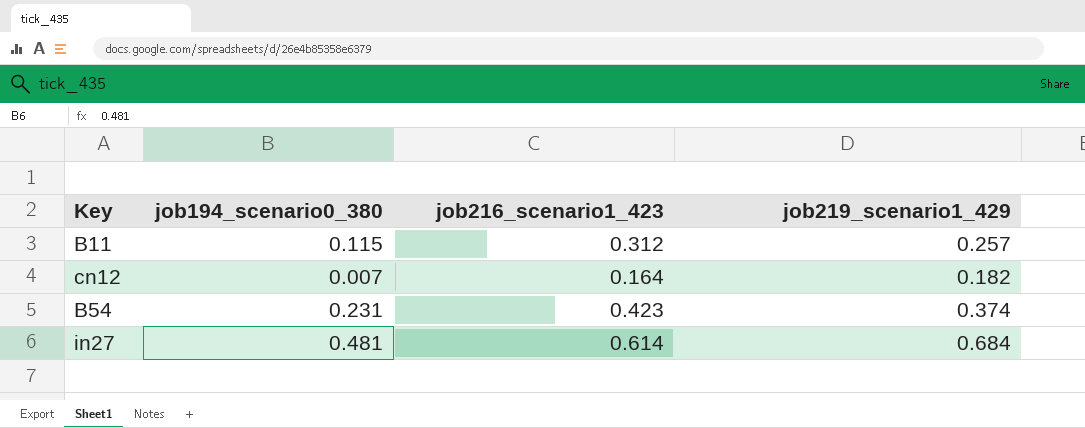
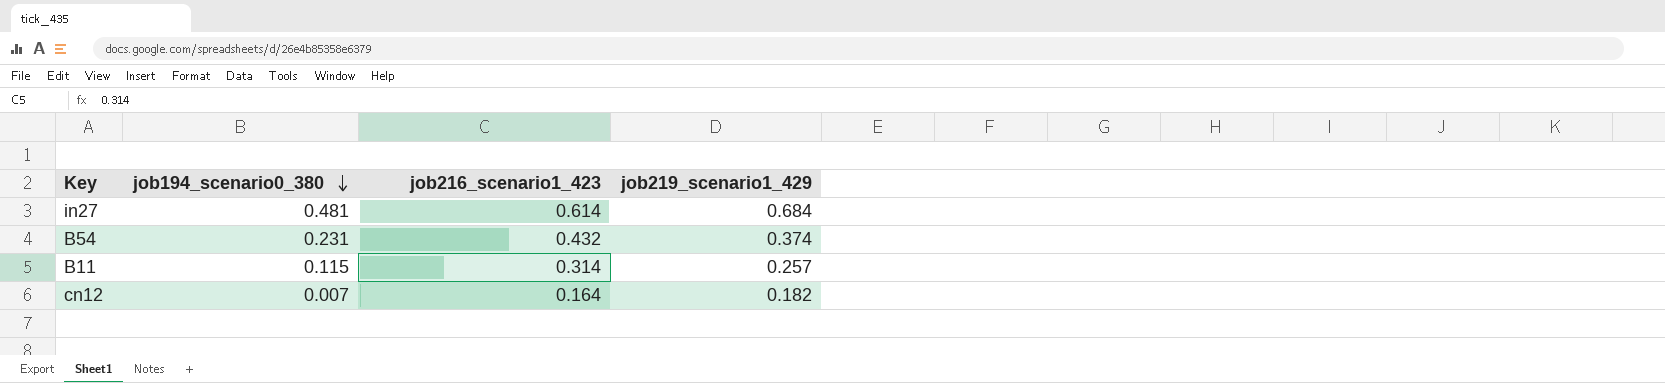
row order: none -> job194_scenario0_380 descending
B54 | job216_scenario1_423: 0.423 -> 0.432
B11 | job216_scenario1_423: 0.312 -> 0.314

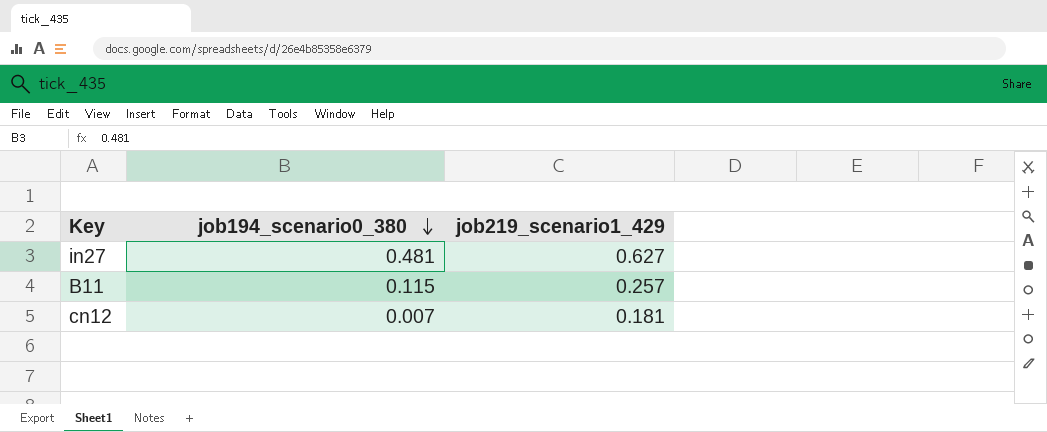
column job216_scenario1_423 | position: 3 -> none
row B54: 0.231 | 0.432 | 0.374 -> none
in27 | job219_scenario1_429: 0.684 -> 0.627
cn12 | job219_scenario1_429: 0.182 -> 0.181

